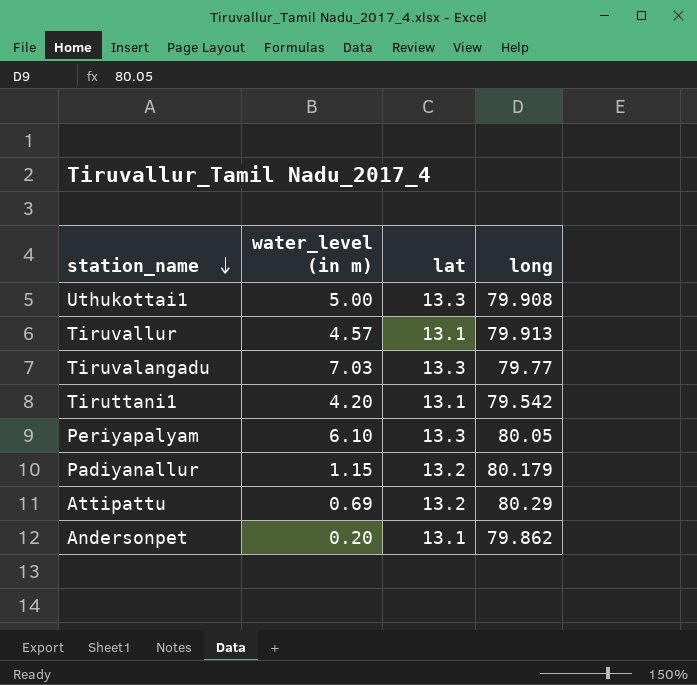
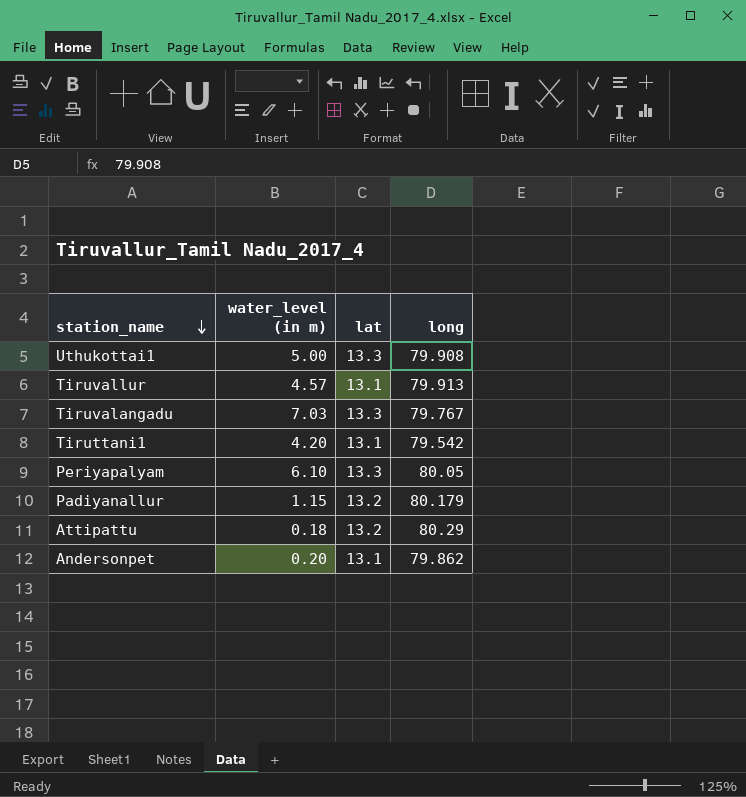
Tiruvalangadu | long: 79.77 -> 79.767
Attipattu | water_level (in m): 0.69 -> 0.18

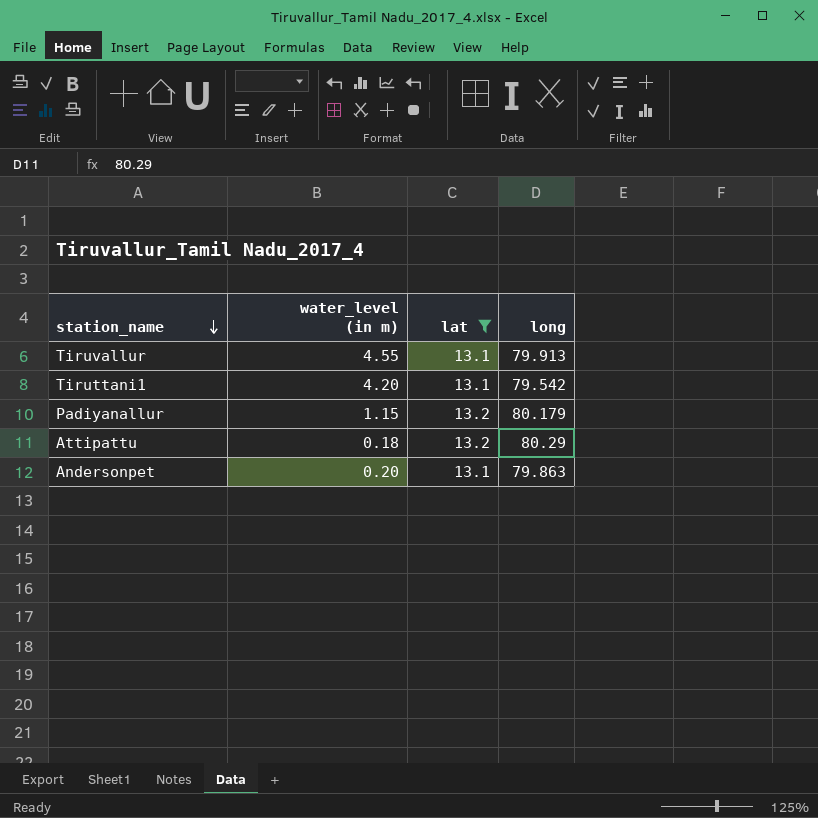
filter: none -> lat != 13.3
Tiruvallur | water_level (in m): 4.57 -> 4.55
Andersonpet | long: 79.862 -> 79.863

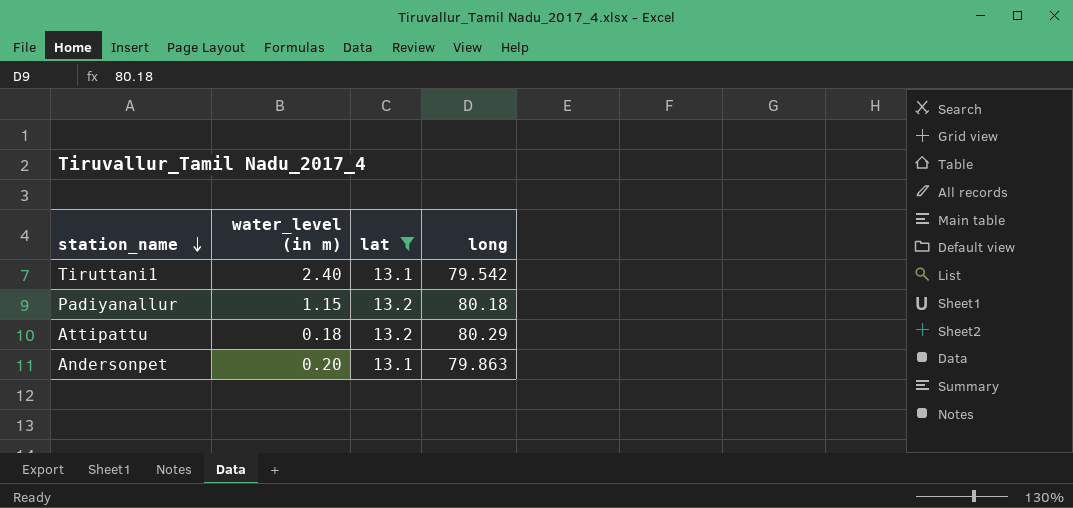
row Tiruvallur: 4.55 | 13.1 | 79.913 -> none
Tiruttani1 | water_level (in m): 4.20 -> 2.40
Padiyanallur | long: 80.179 -> 80.18

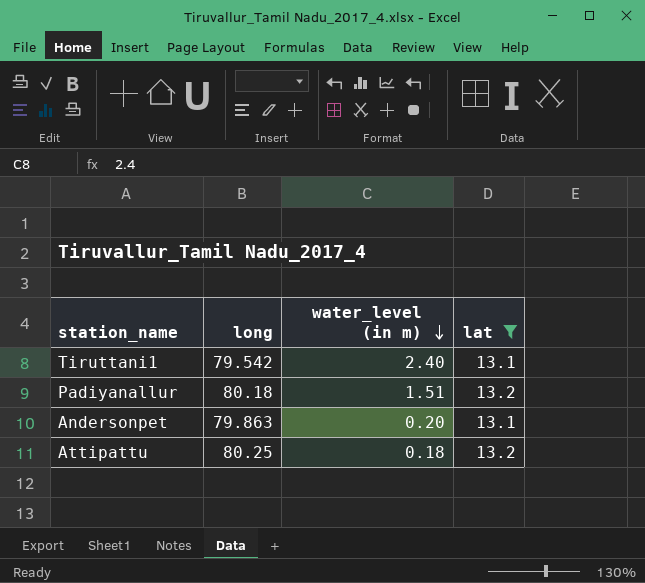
row order: station_name descending -> water_level (in m) descending
column long | position: 4 -> 2
Padiyanallur | water_level (in m): 1.15 -> 1.51
Attipattu | long: 80.29 -> 80.25

